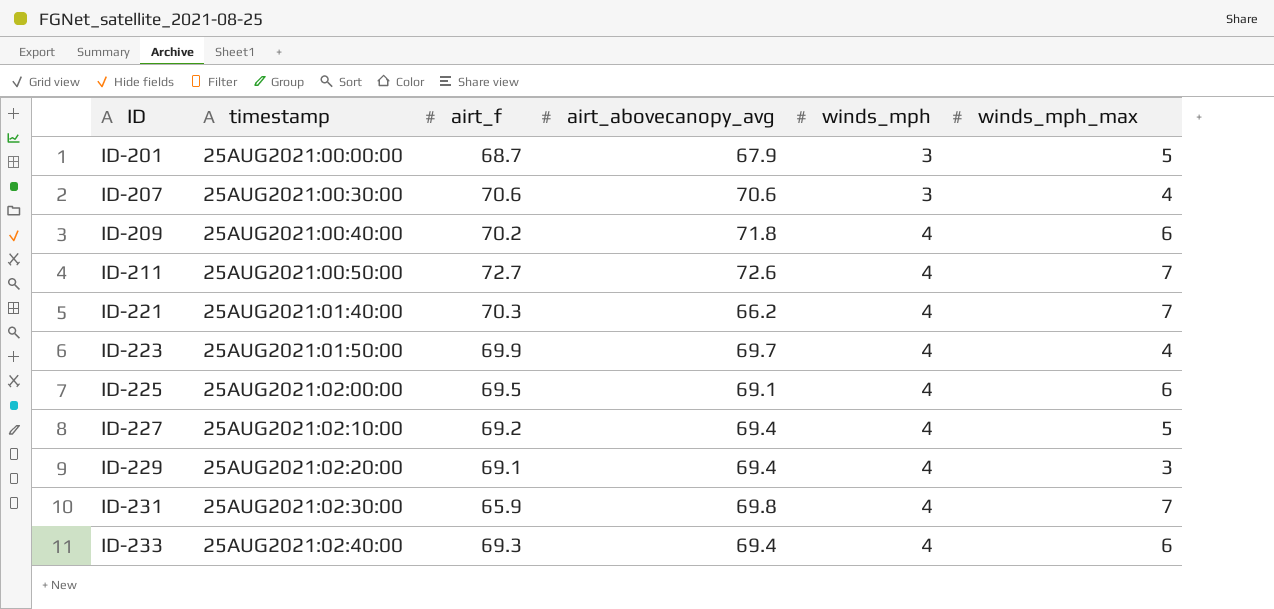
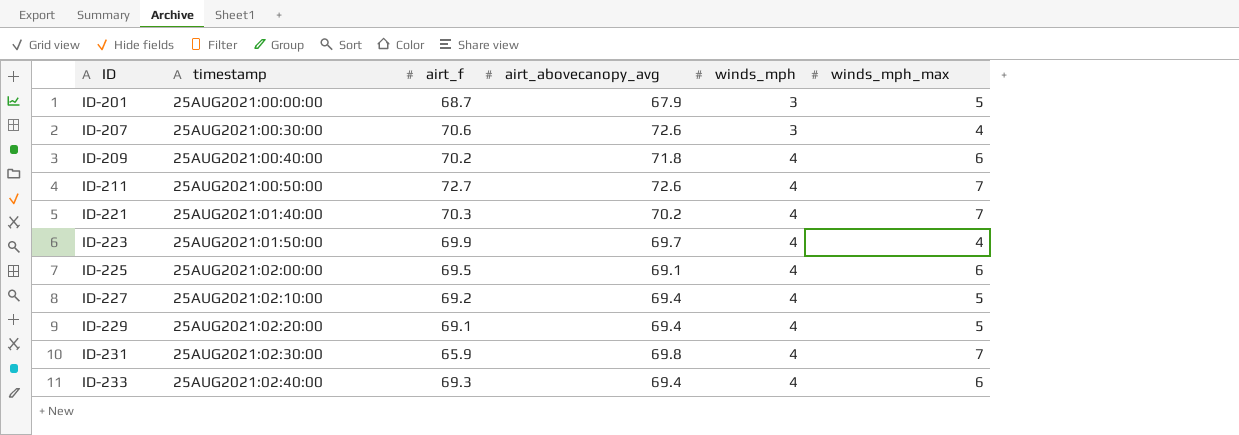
ID-207 | airt_abovecanopy_avg: 70.6 -> 72.6
ID-221 | airt_abovecanopy_avg: 66.2 -> 70.2
ID-229 | winds_mph_max: 3 -> 5

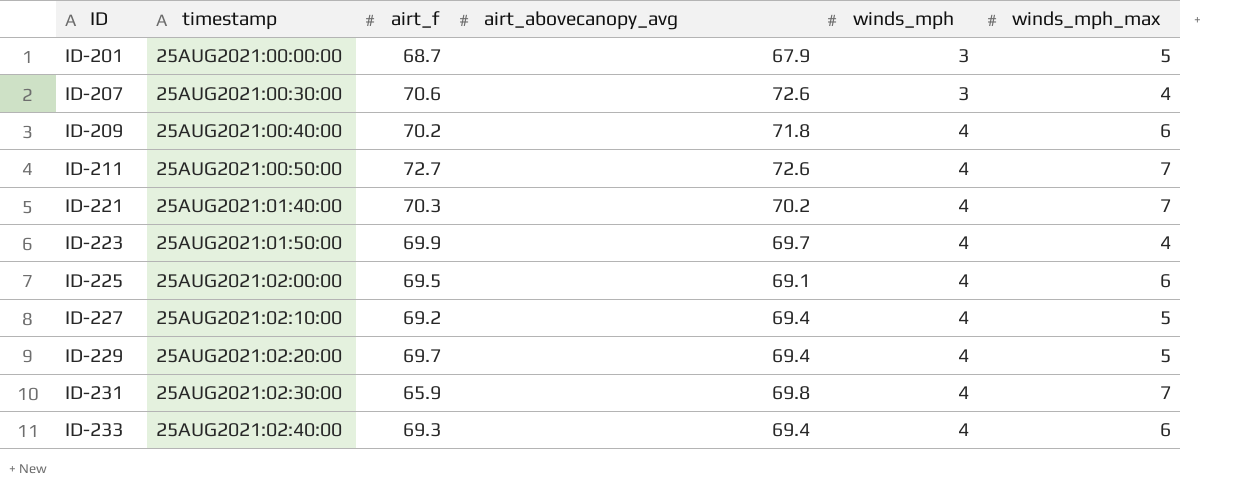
ID-229 | airt_f: 69.1 -> 69.7

